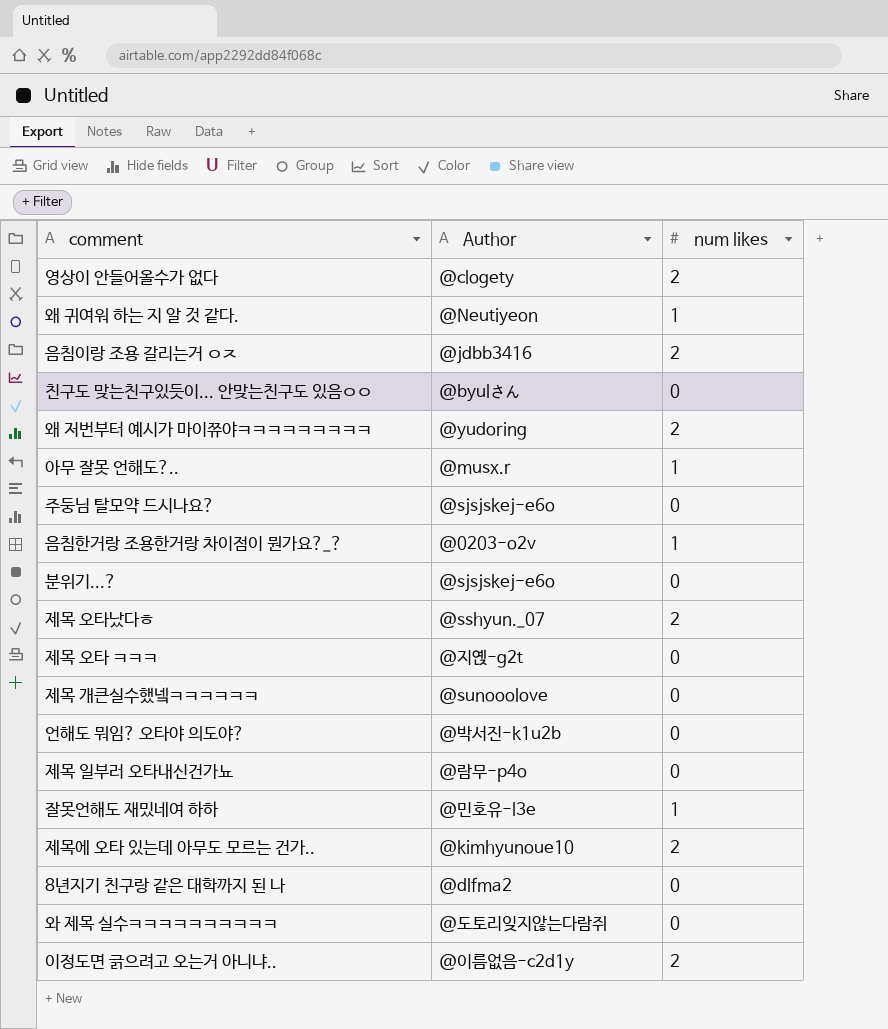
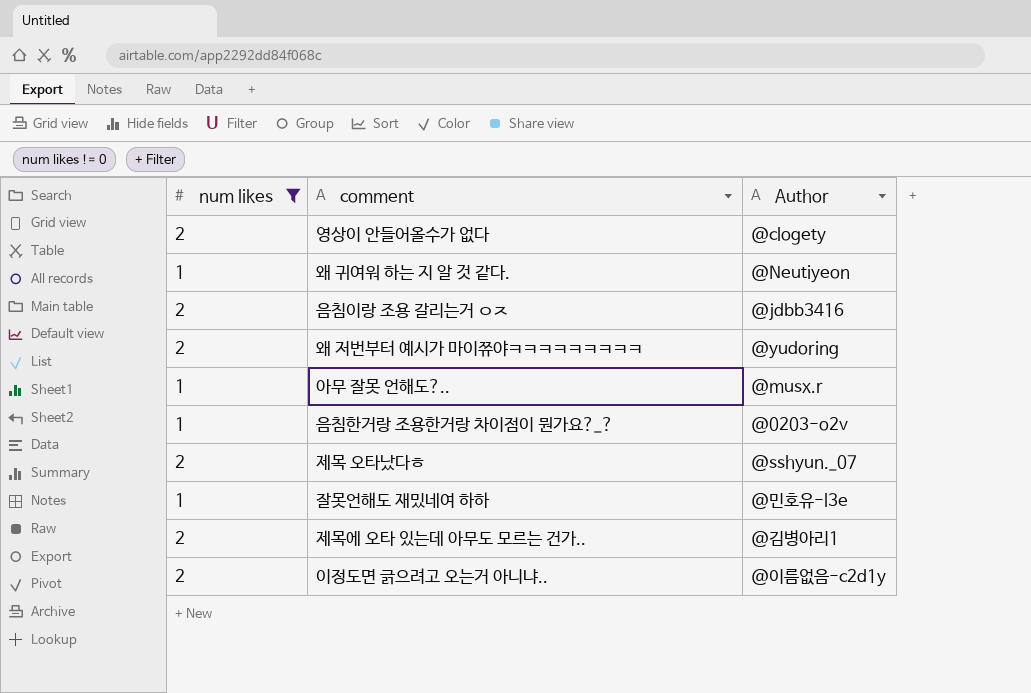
filter: none -> num likes != 0
column num likes | position: 3 -> 1
제목에 오타 있는데 아무도 모르는 건가.. | Author: @kimhyunoue10 -> @김병아리1

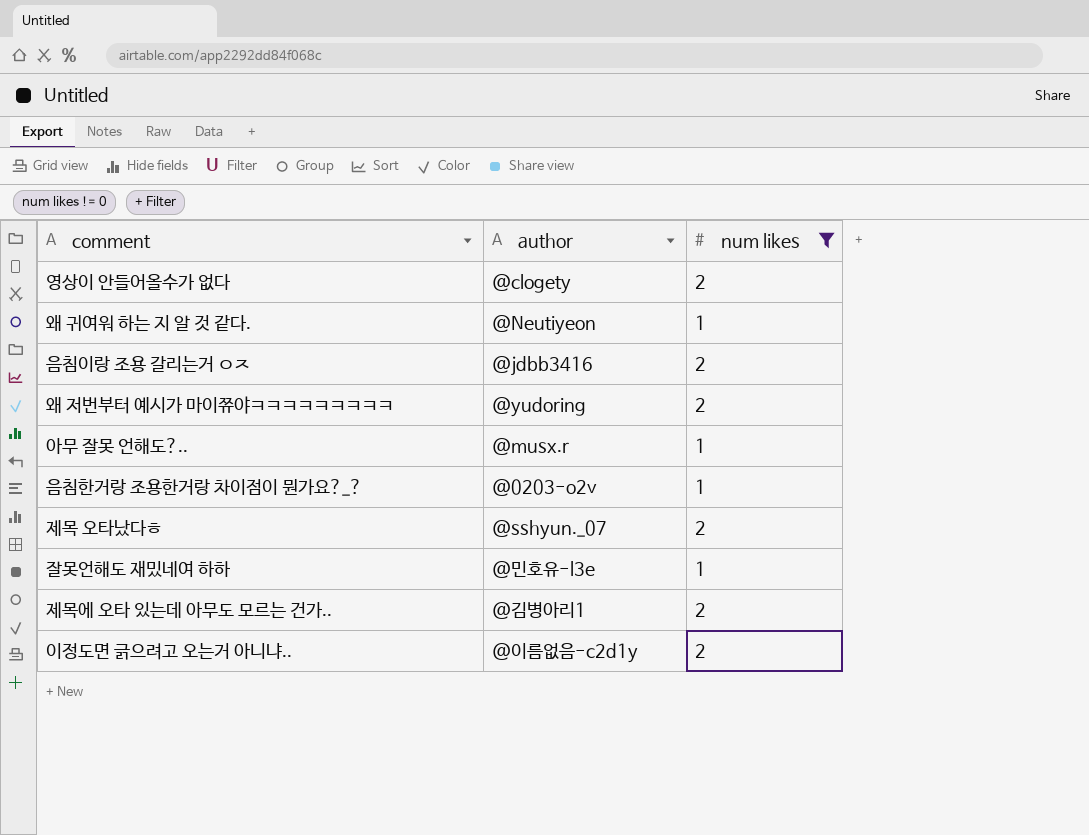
column name: Author -> author
column num likes | position: 1 -> 3

